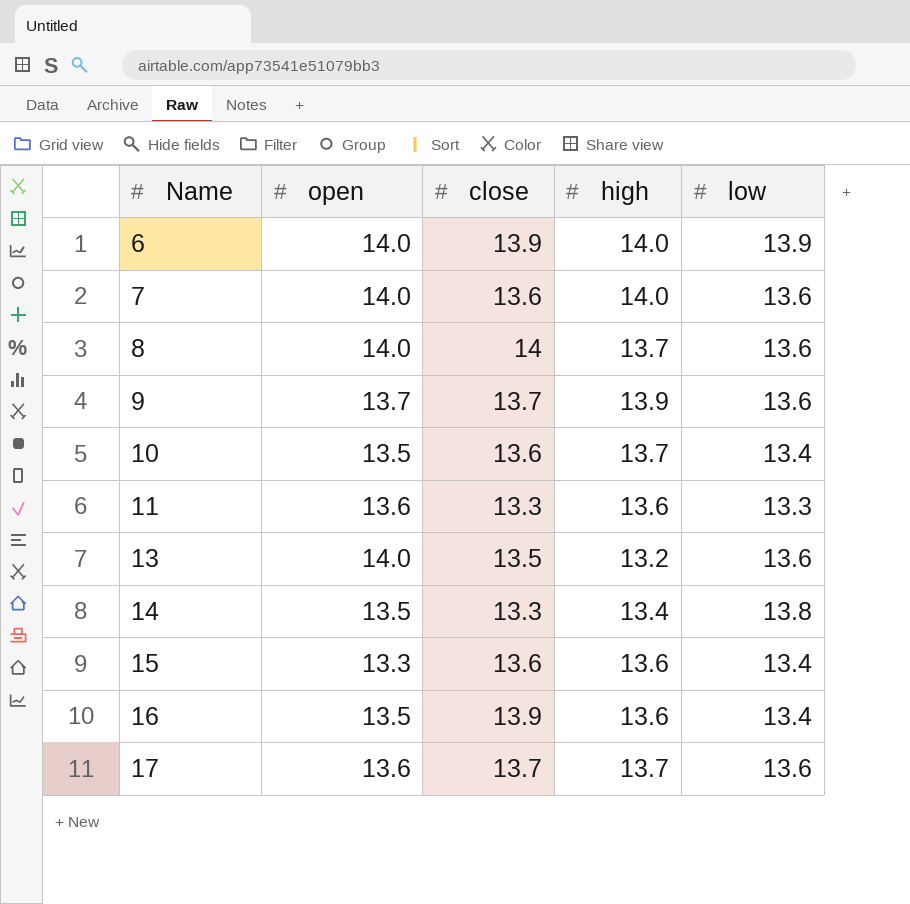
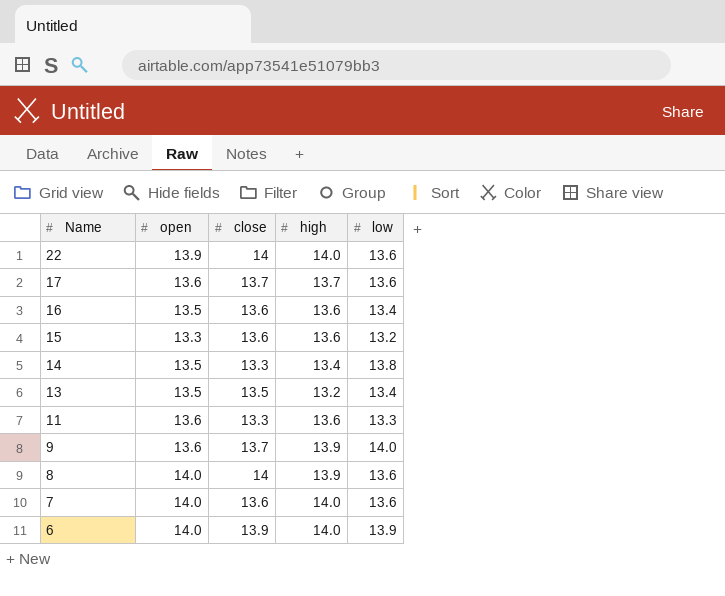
row order: Name ascending -> Name descending
row 10: 13.5 | 13.6 | 13.7 | 13.4 -> none
row 22: none -> 13.9 | 14 | 14.0 | 13.6
16 | close: 13.9 -> 13.6
15 | low: 13.4 -> 13.2
13 | open: 14.0 -> 13.5
13 | low: 13.6 -> 13.4
9 | open: 13.7 -> 13.6
9 | low: 13.6 -> 14.0
8 | high: 13.7 -> 13.9

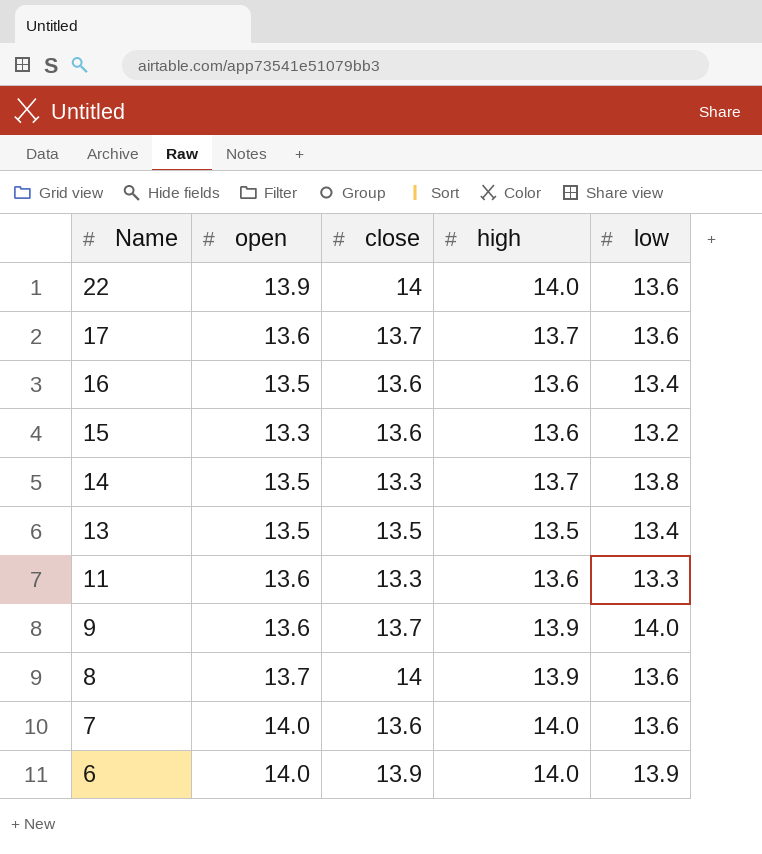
14 | high: 13.4 -> 13.7
13 | high: 13.2 -> 13.5
8 | open: 14.0 -> 13.7

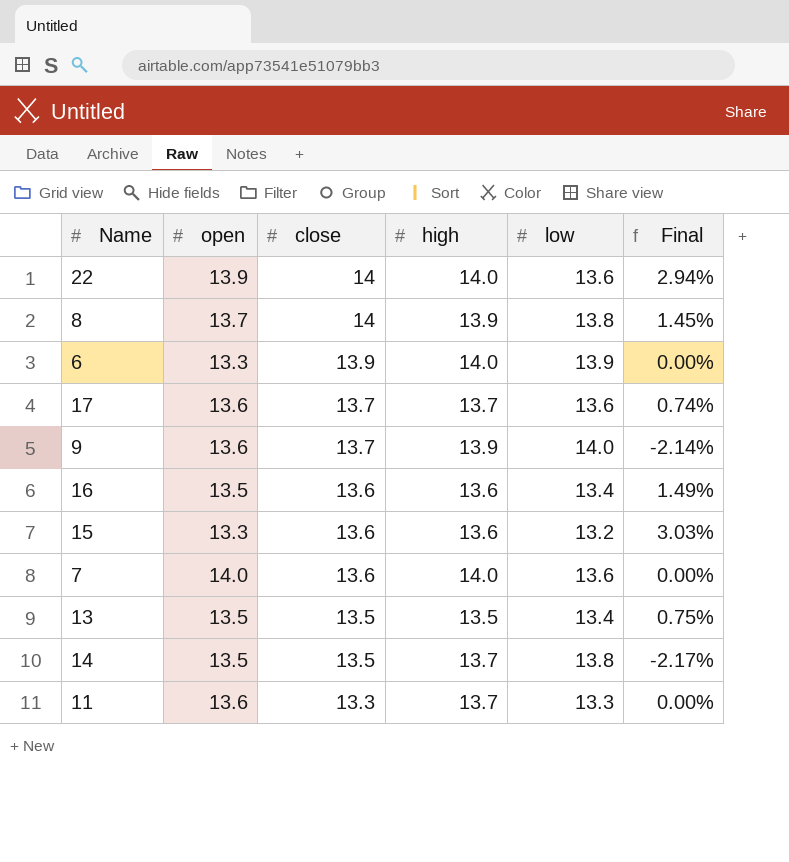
row order: Name descending -> close descending
column Final | formula: none -> ([close] - [low]) / [low]
8 | low: 13.6 -> 13.8
6 | open: 14.0 -> 13.3
14 | close: 13.3 -> 13.5
11 | high: 13.6 -> 13.7

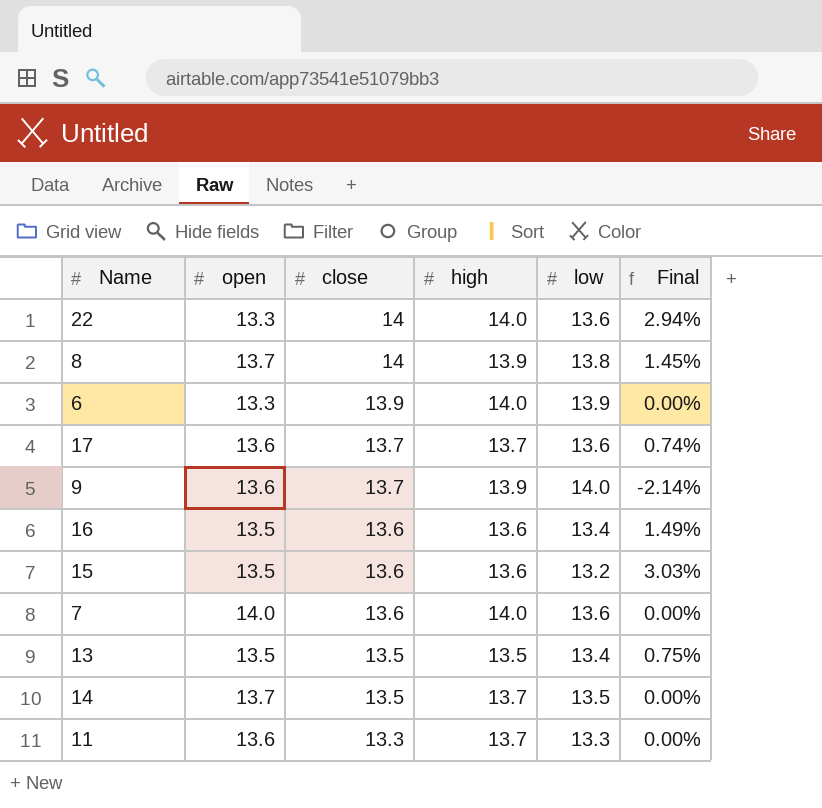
22 | open: 13.9 -> 13.3
15 | open: 13.3 -> 13.5
14 | open: 13.5 -> 13.7
14 | low: 13.8 -> 13.5
14 | Final: -2.17% -> 0.00%

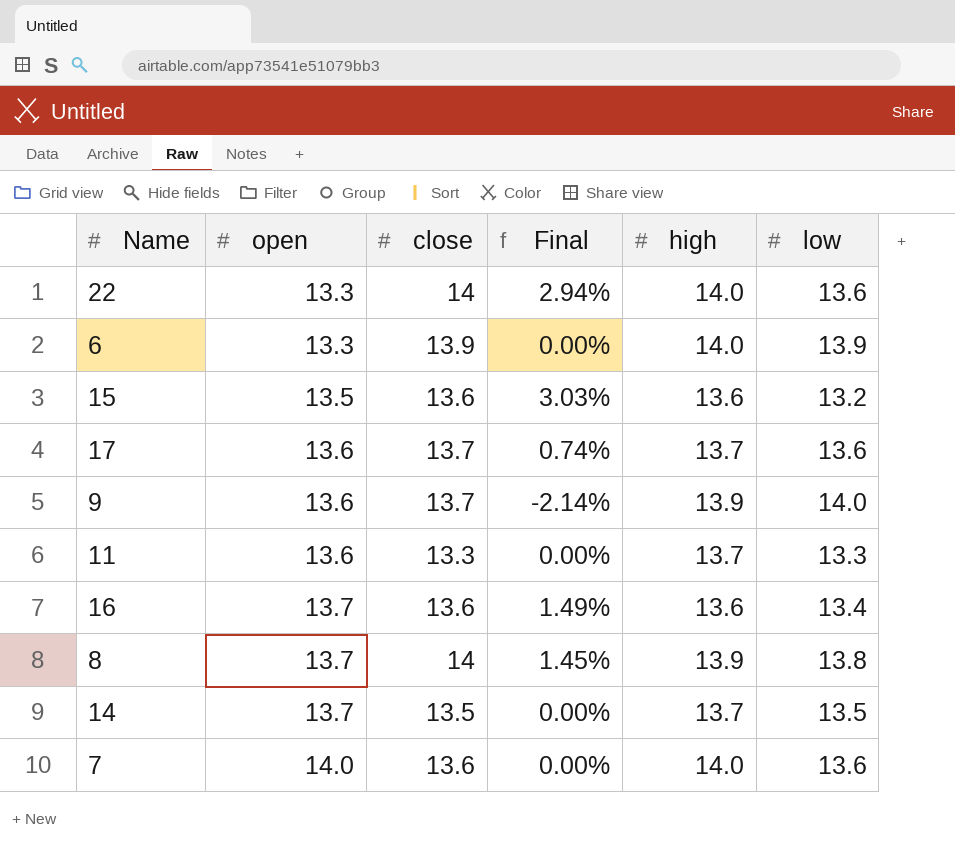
row order: close descending -> open ascending
column Final | position: 6 -> 4
row 13: 13.5 | 13.5 | 13.5 | 13.4 | 0.75% -> none
16 | open: 13.5 -> 13.7

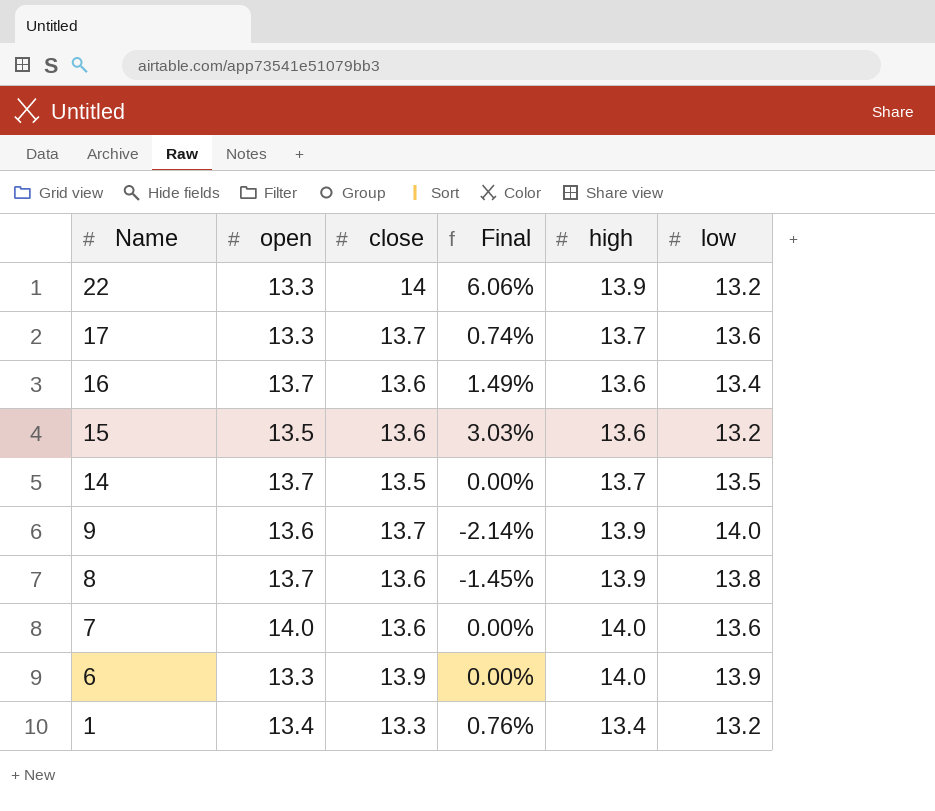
row order: open ascending -> Name descending
row 11: 13.6 | 13.3 | 0.00% | 13.7 | 13.3 -> none
22 | Final: 2.94% -> 6.06%
22 | high: 14.0 -> 13.9
22 | low: 13.6 -> 13.2
17 | open: 13.6 -> 13.3
8 | close: 14 -> 13.6
8 | Final: 1.45% -> -1.45%
row 1: none -> 13.4 | 13.3 | 0.76% | 13.4 | 13.2

